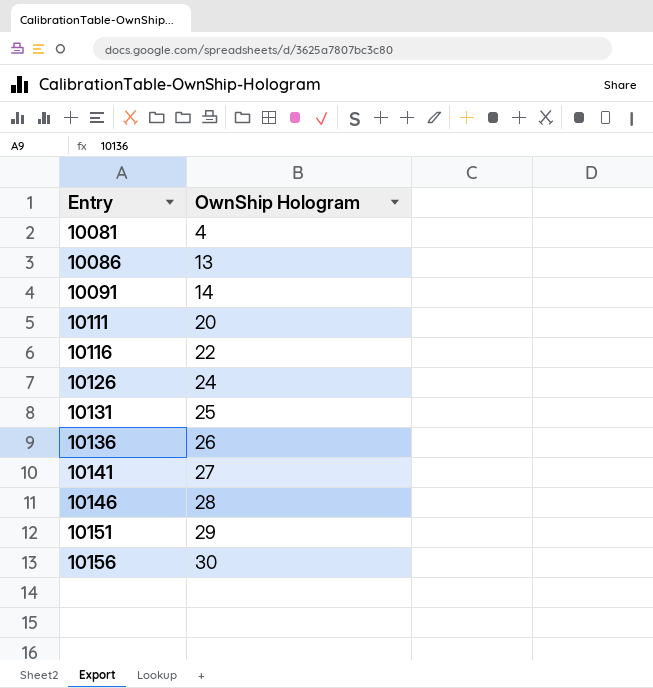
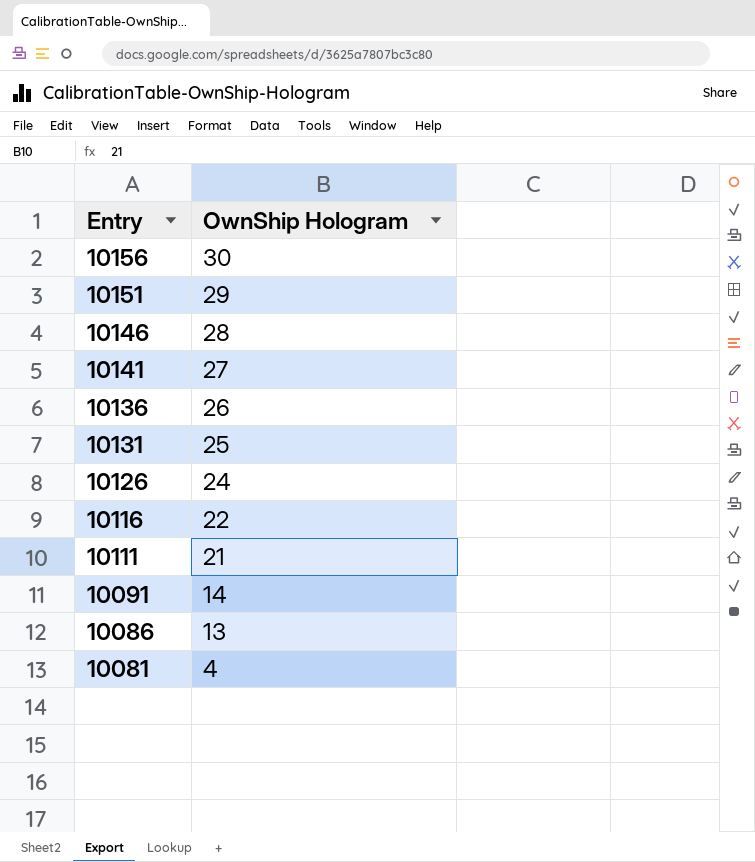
row order: Entry ascending -> Entry descending
10111 | OwnShip Hologram: 20 -> 21

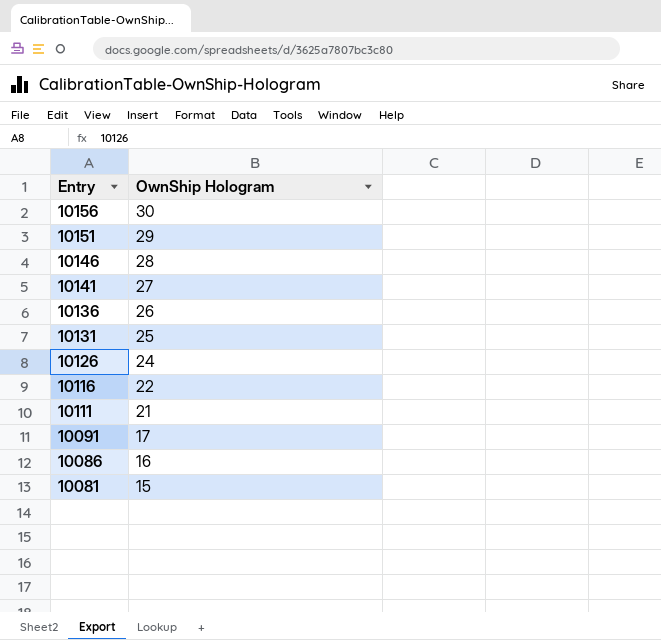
10091 | OwnShip Hologram: 14 -> 17
10086 | OwnShip Hologram: 13 -> 16
10081 | OwnShip Hologram: 4 -> 15

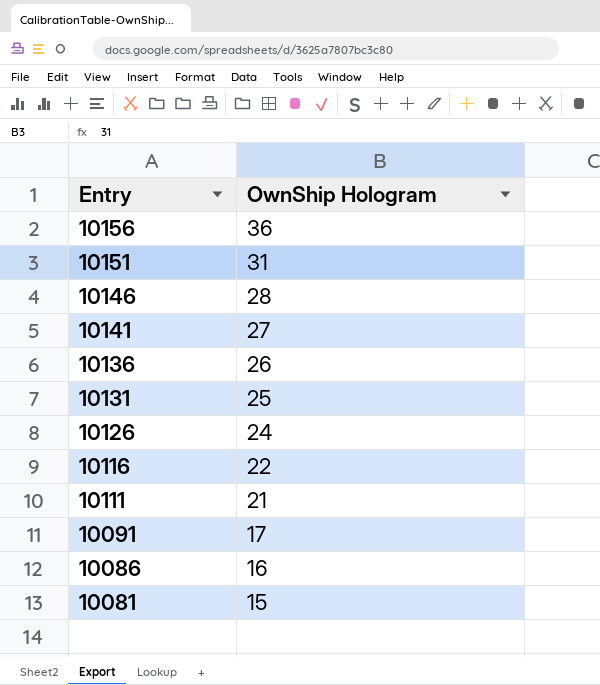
10156 | OwnShip Hologram: 30 -> 36
10151 | OwnShip Hologram: 29 -> 31

